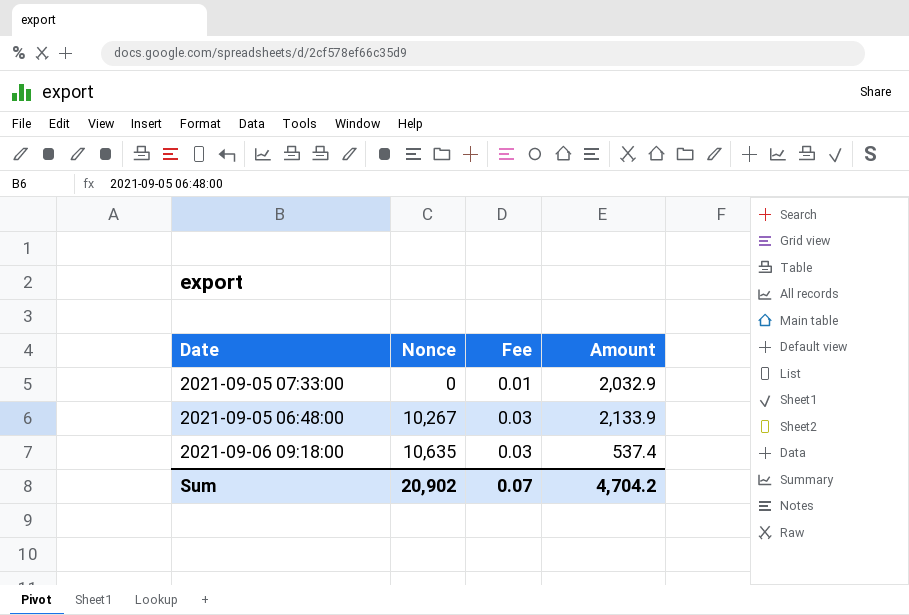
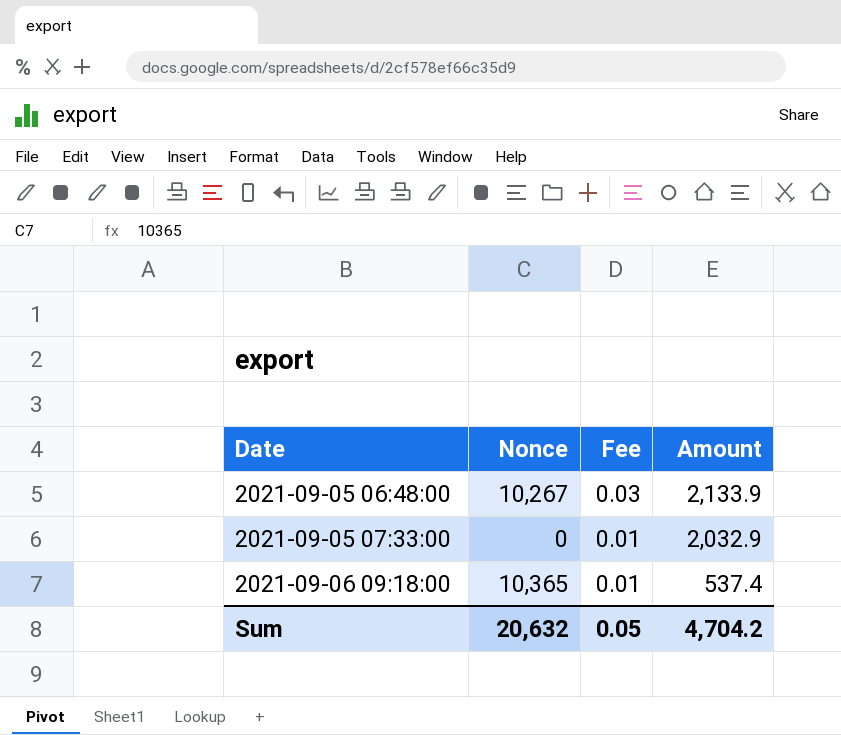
row order: Nonce ascending -> Date ascending
2021-09-06 09:18:00 | Nonce: 10,635 -> 10,365
2021-09-06 09:18:00 | Fee: 0.03 -> 0.01
Sum | Nonce: 20,902 -> 20,632
Sum | Fee: 0.07 -> 0.05

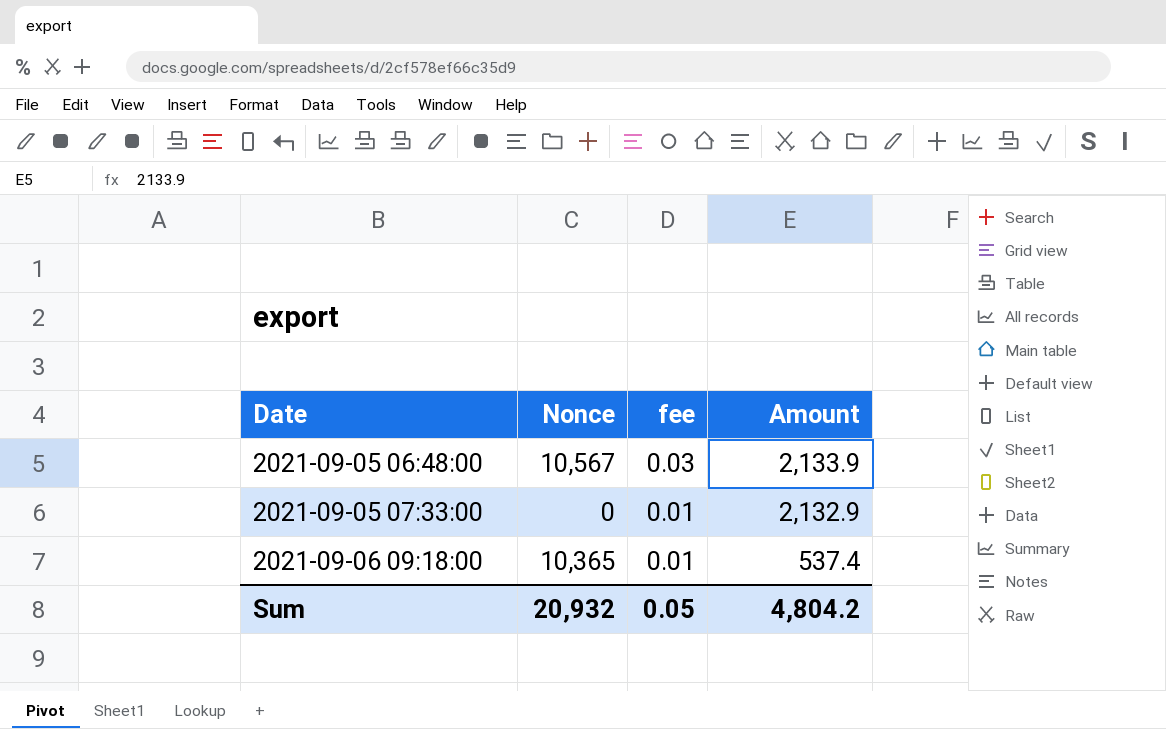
column name: Fee -> fee
2021-09-05 06:48:00 | Nonce: 10,267 -> 10,567
2021-09-05 07:33:00 | Amount: 2,032.9 -> 2,132.9
Sum | Nonce: 20,632 -> 20,932
Sum | Amount: 4,704.2 -> 4,804.2

